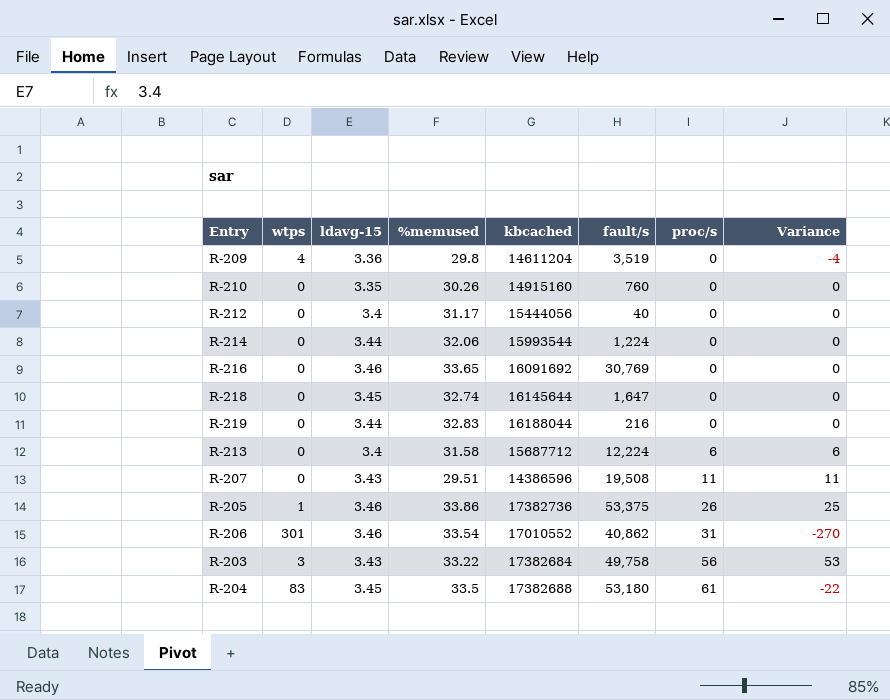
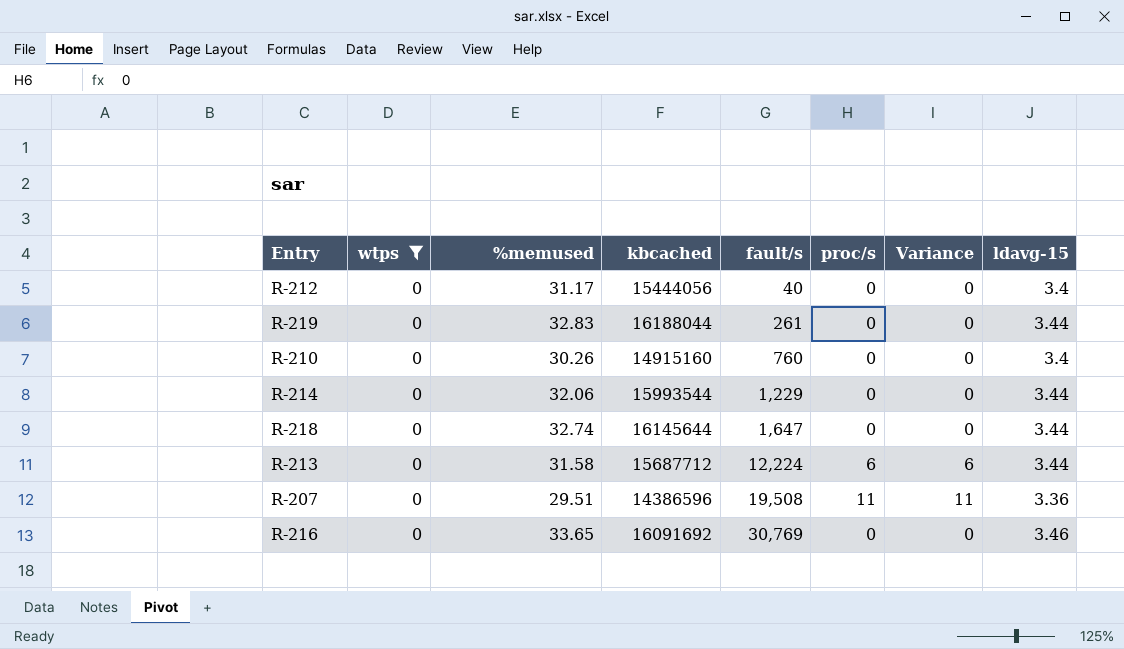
filter: none -> wtps = 0
row order: proc/s ascending -> fault/s ascending
column ldavg-15 | position: 3 -> 8
R-219 | fault/s: 216 -> 261
R-210 | ldavg-15: 3.35 -> 3.4
R-214 | fault/s: 1,224 -> 1,229
R-218 | ldavg-15: 3.45 -> 3.44
R-213 | ldavg-15: 3.4 -> 3.44
R-207 | ldavg-15: 3.43 -> 3.36

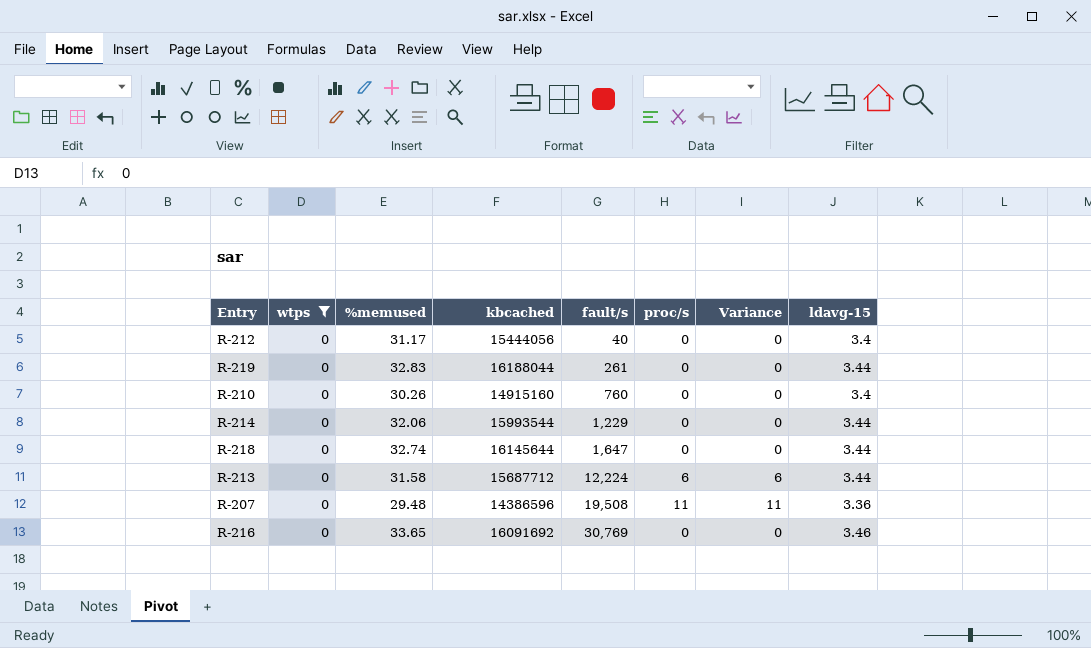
R-207 | %memused: 29.51 -> 29.48

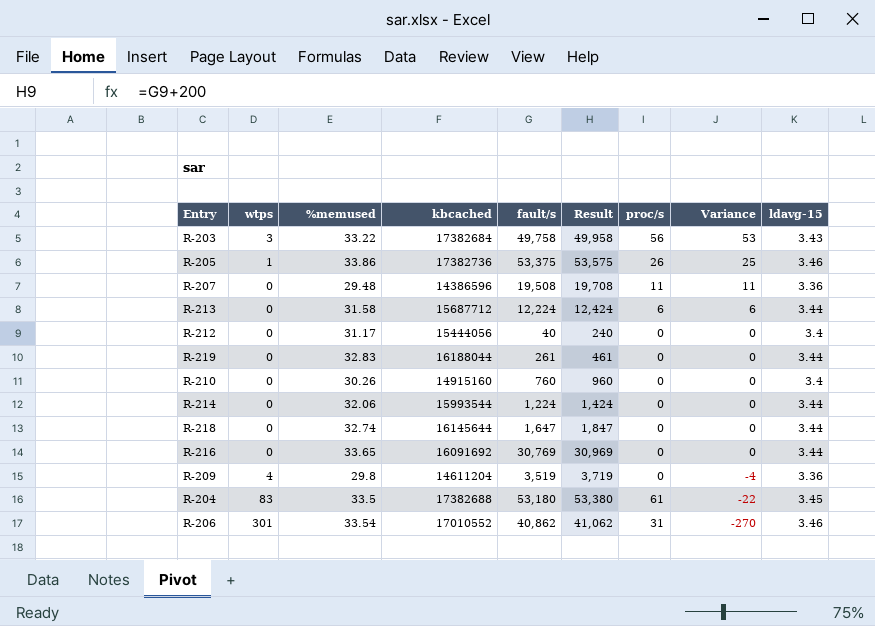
filter: wtps = 0 -> none
row order: fault/s ascending -> Variance descending
column Result | formula: none -> [fault/s] + 200
R-214 | fault/s: 1,229 -> 1,224
R-216 | ldavg-15: 3.46 -> 3.44

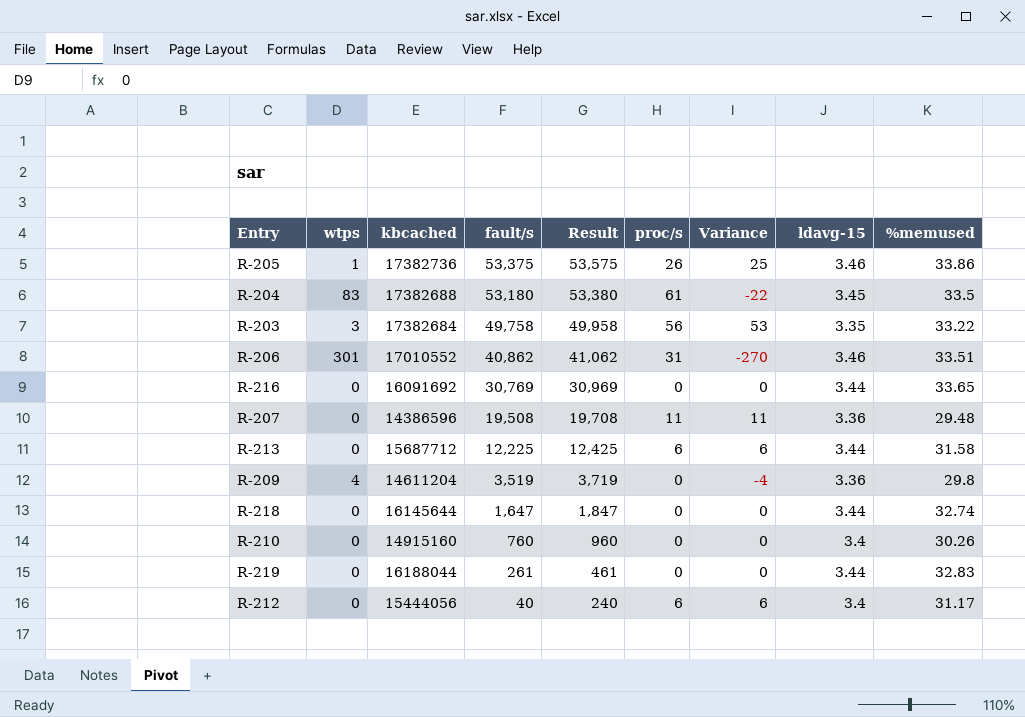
row order: Variance descending -> fault/s descending
column %memused | position: 3 -> 9
row R-214: 0 | 32.06 | 15993544 | 1,224 | 1,424 | 0 | 0 | 3.44 -> none
R-203 | ldavg-15: 3.43 -> 3.35
R-206 | %memused: 33.54 -> 33.51
R-213 | fault/s: 12,224 -> 12,225
R-213 | Result: 12,424 -> 12,425
R-212 | proc/s: 0 -> 6
R-212 | Variance: 0 -> 6

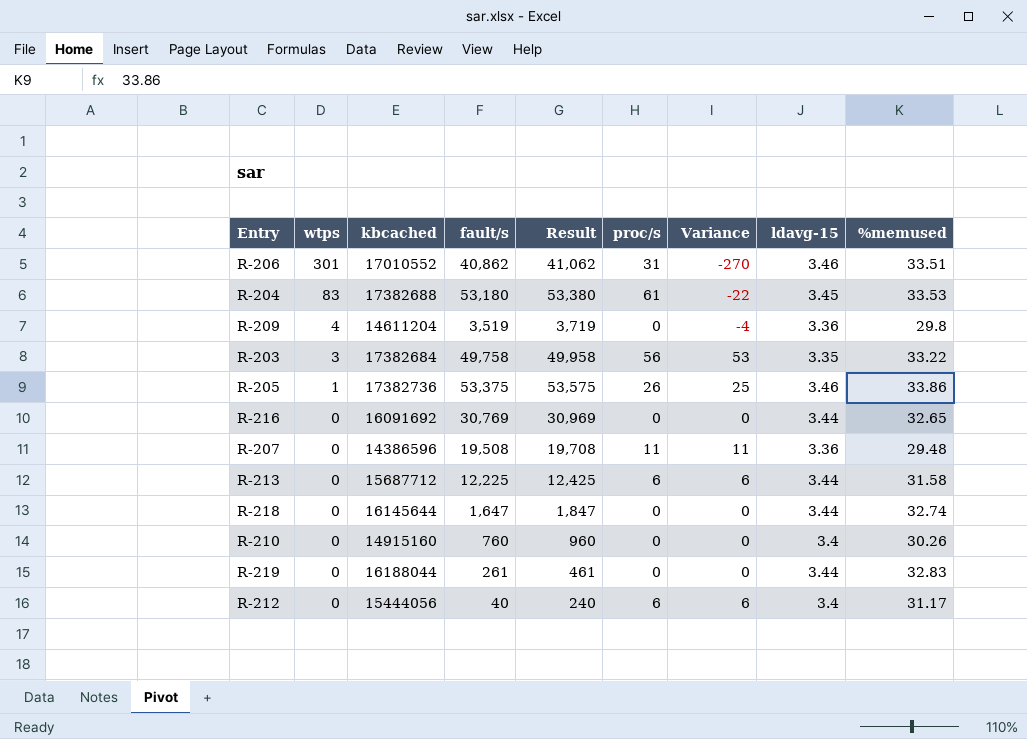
row order: fault/s descending -> wtps descending
R-204 | %memused: 33.5 -> 33.53
R-216 | %memused: 33.65 -> 32.65

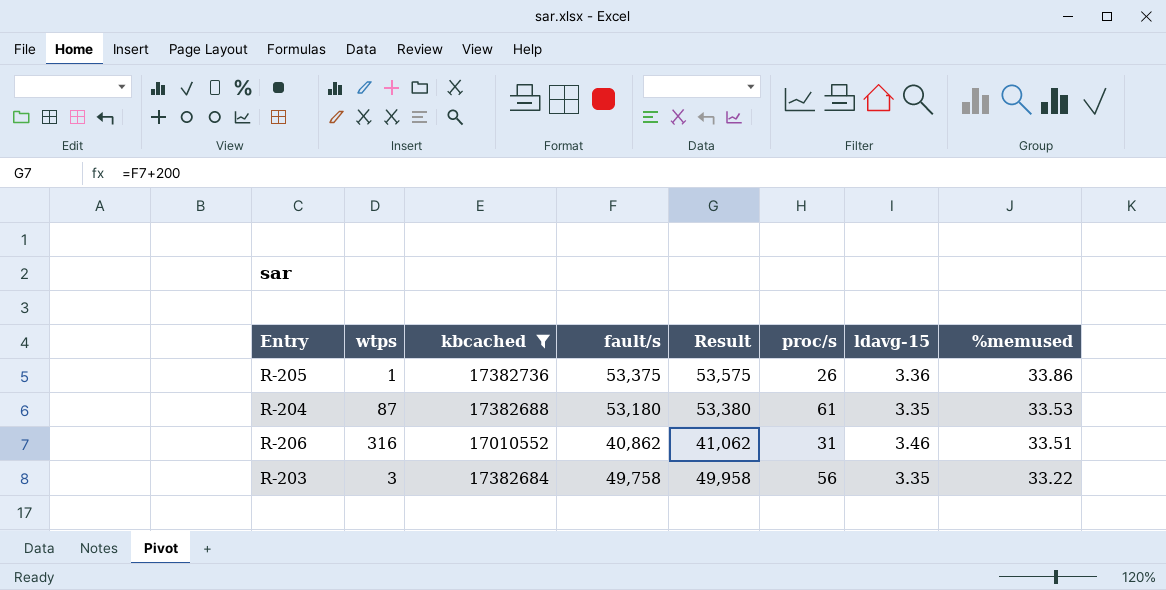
filter: none -> kbcached >= 17010552
row order: wtps descending -> %memused descending
column Variance | formula: [proc/s] - [wtps] -> none
R-205 | ldavg-15: 3.46 -> 3.36
R-204 | wtps: 83 -> 87
R-204 | ldavg-15: 3.45 -> 3.35
R-206 | wtps: 301 -> 316

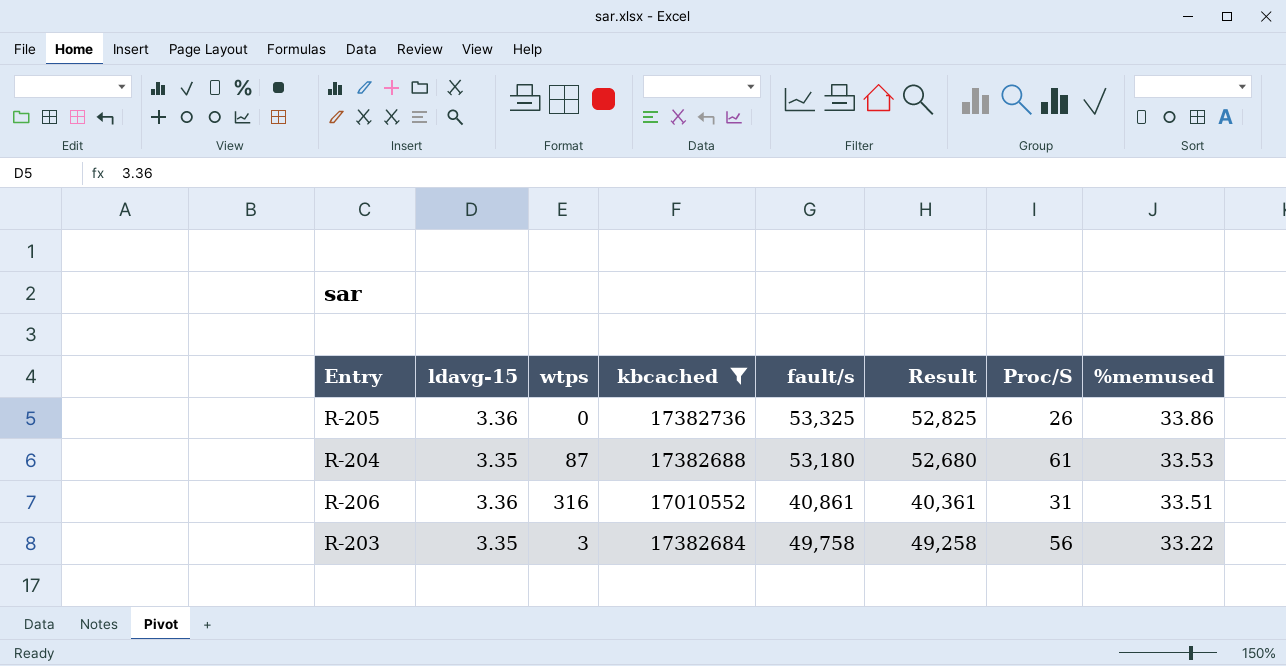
column ldavg-15 | position: 7 -> 2
column Result | formula: [fault/s] + 200 -> [fault/s] - 500
column name: proc/s -> Proc/S
R-205 | wtps: 1 -> 0
R-205 | fault/s: 53,375 -> 53,325
R-206 | ldavg-15: 3.46 -> 3.36
R-206 | fault/s: 40,862 -> 40,861

